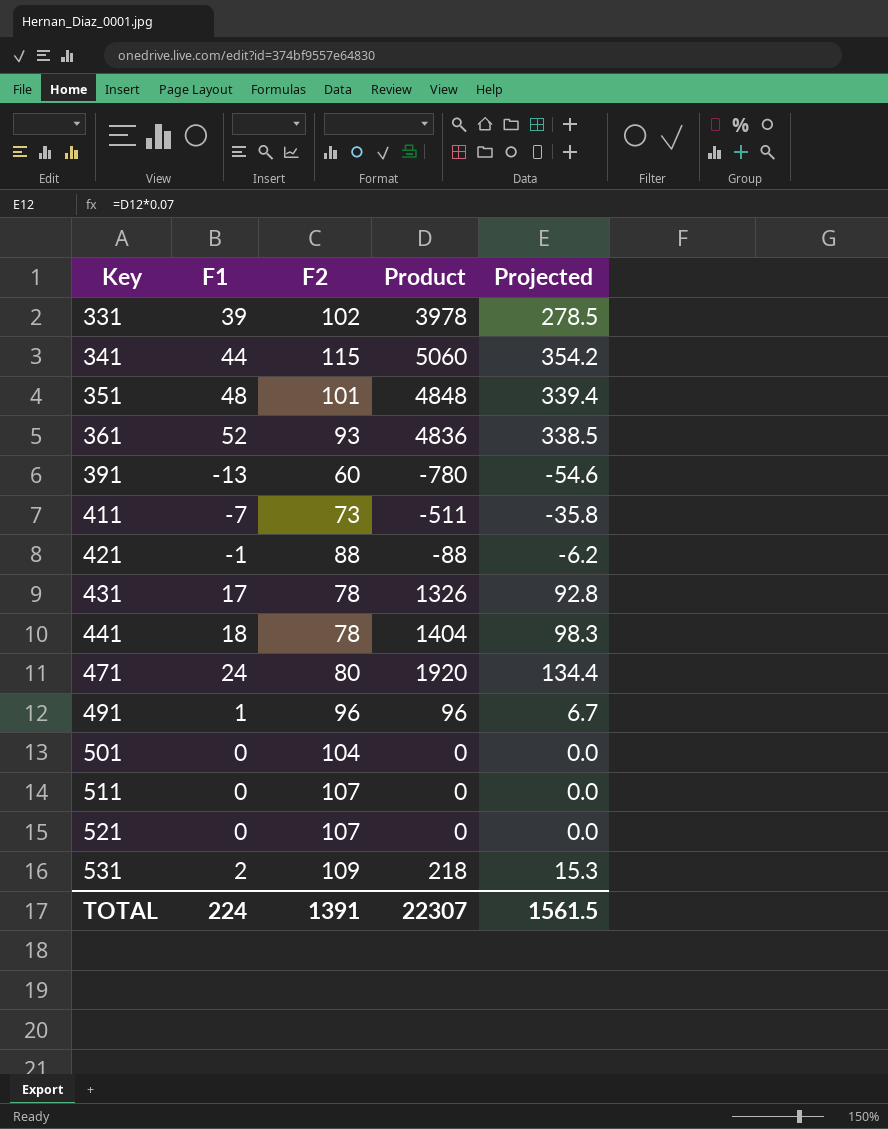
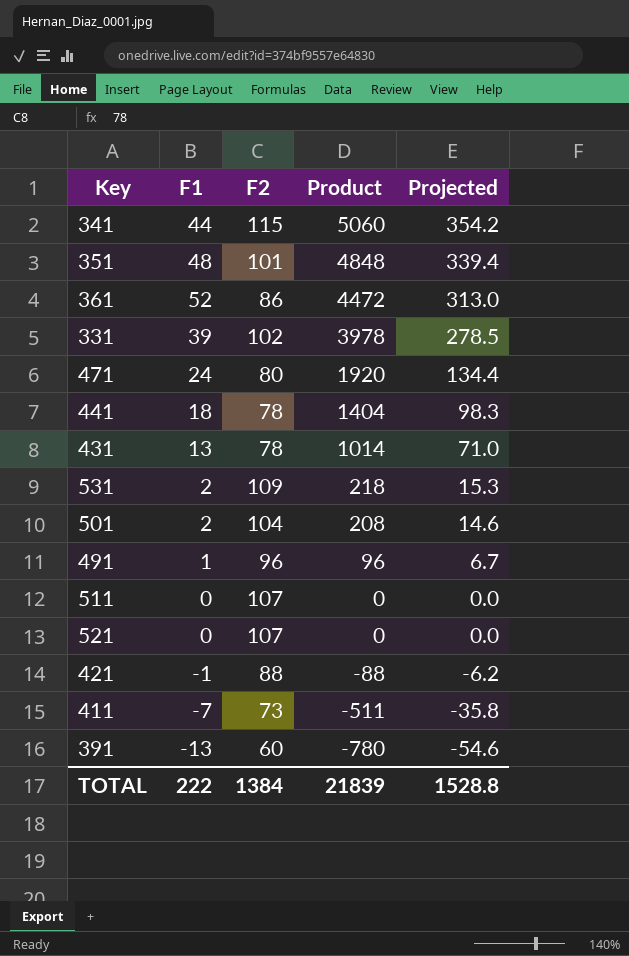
row order: Key ascending -> Product descending
361 | F2: 93 -> 86
361 | Product: 4836 -> 4472
361 | Projected: 338.5 -> 313.0
431 | F1: 17 -> 13
431 | Product: 1326 -> 1014
431 | Projected: 92.8 -> 71.0
501 | F1: 0 -> 2
501 | Product: 0 -> 208
501 | Projected: 0.0 -> 14.6
TOTAL | F1: 224 -> 222
TOTAL | F2: 1391 -> 1384
TOTAL | Product: 22307 -> 21839
TOTAL | Projected: 1561.5 -> 1528.8

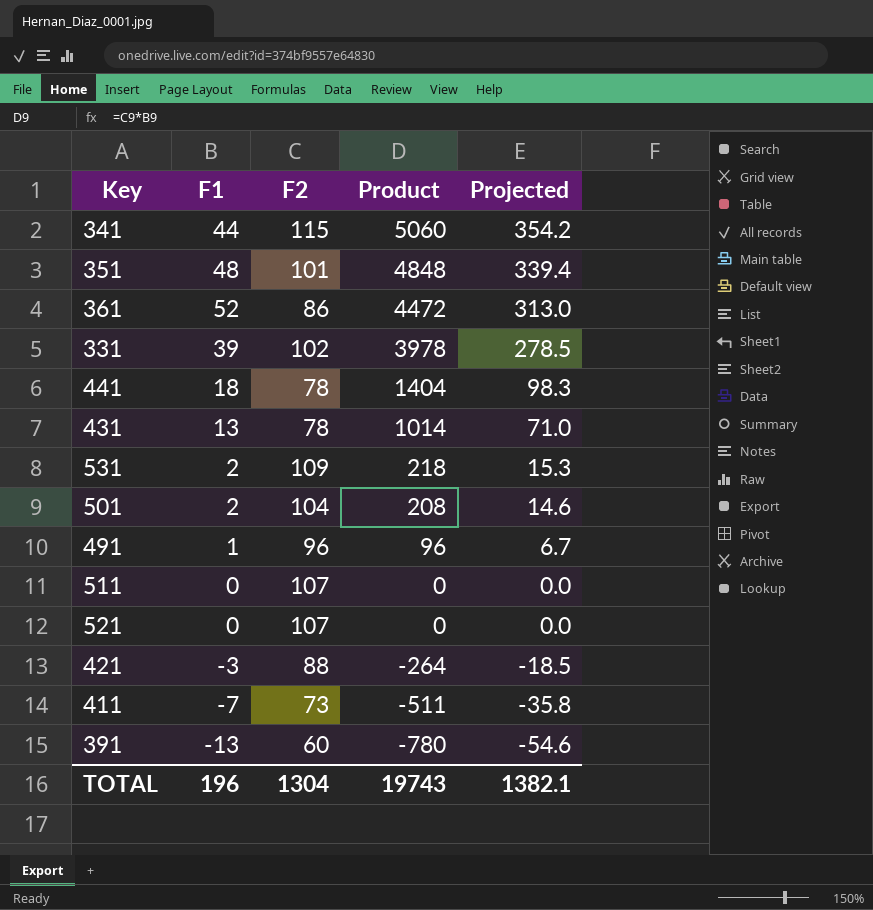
row 471: 24 | 80 | 1920 | 134.4 -> none
421 | F1: -1 -> -3
421 | Product: -88 -> -264
421 | Projected: -6.2 -> -18.5
TOTAL | F1: 222 -> 196
TOTAL | F2: 1384 -> 1304
TOTAL | Product: 21839 -> 19743
TOTAL | Projected: 1528.8 -> 1382.1

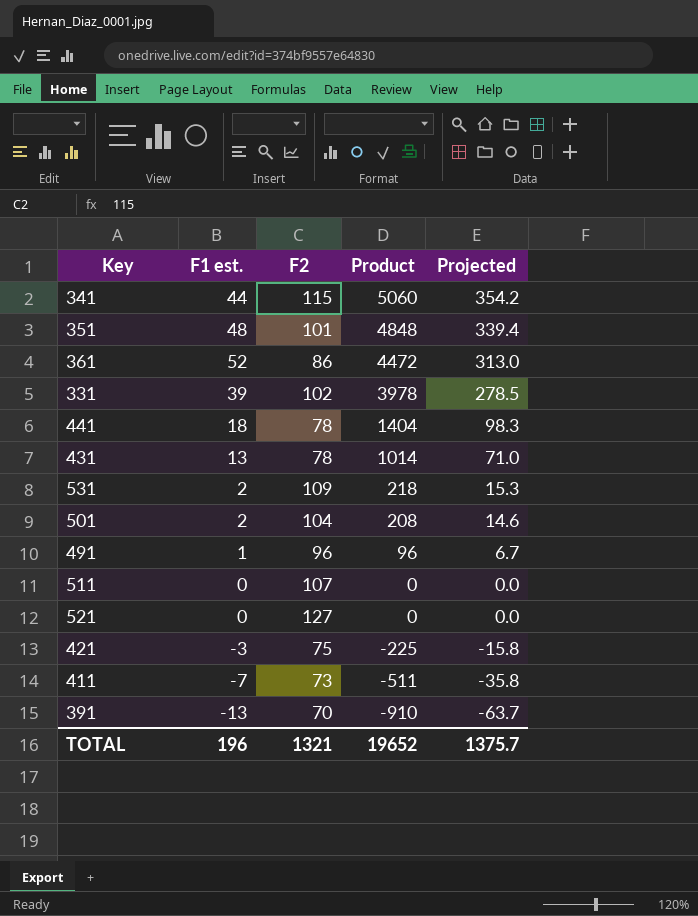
column name: F1 -> F1 est.
521 | F2: 107 -> 127
421 | F2: 88 -> 75
421 | Product: -264 -> -225
421 | Projected: -18.5 -> -15.8
391 | F2: 60 -> 70
391 | Product: -780 -> -910
391 | Projected: -54.6 -> -63.7
TOTAL | F2: 1304 -> 1321
TOTAL | Product: 19743 -> 19652
TOTAL | Projected: 1382.1 -> 1375.7

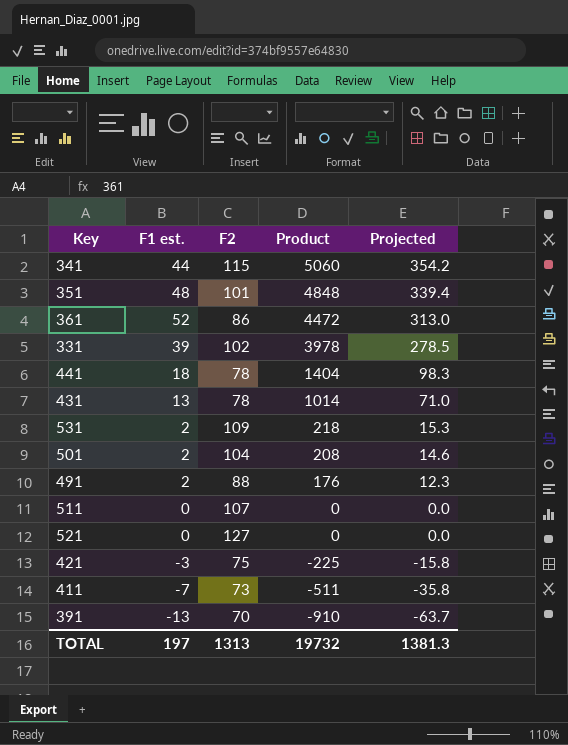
491 | F1 est.: 1 -> 2
491 | F2: 96 -> 88
491 | Product: 96 -> 176
491 | Projected: 6.7 -> 12.3
TOTAL | F1 est.: 196 -> 197
TOTAL | F2: 1321 -> 1313
TOTAL | Product: 19652 -> 19732
TOTAL | Projected: 1375.7 -> 1381.3

